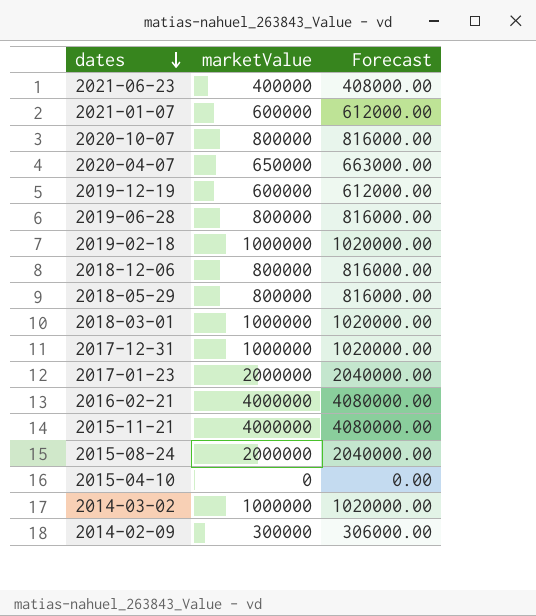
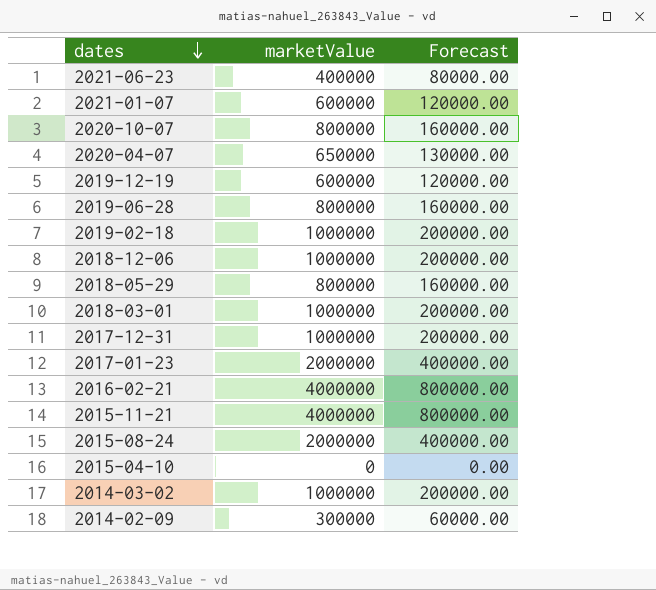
column Forecast | formula: [marketValue] * 1.02 -> [marketValue] * 0.2
2018-12-06 | marketValue: 800000 -> 1000000

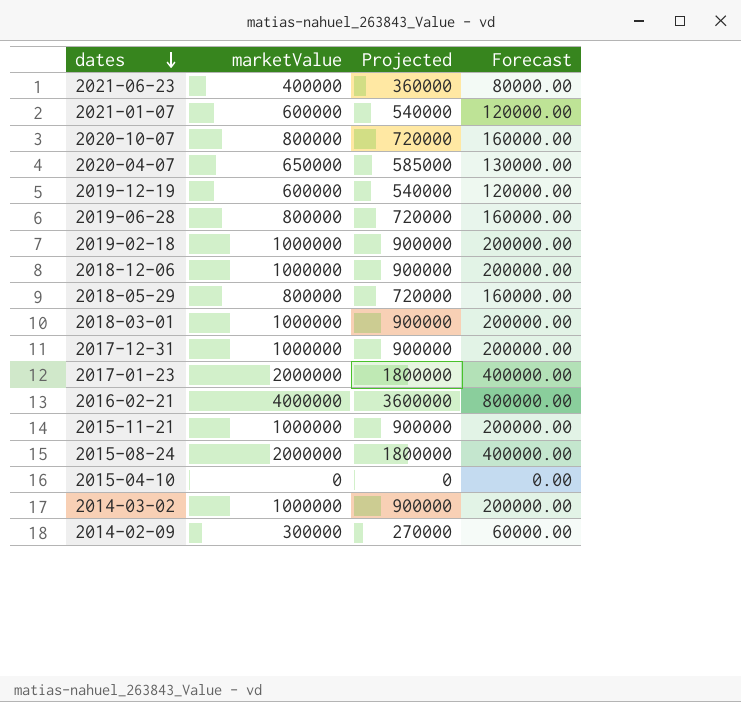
column Projected | formula: none -> [marketValue] * 0.9
2015-11-21 | marketValue: 4000000 -> 1000000
2015-11-21 | Forecast: 800000.00 -> 200000.00

